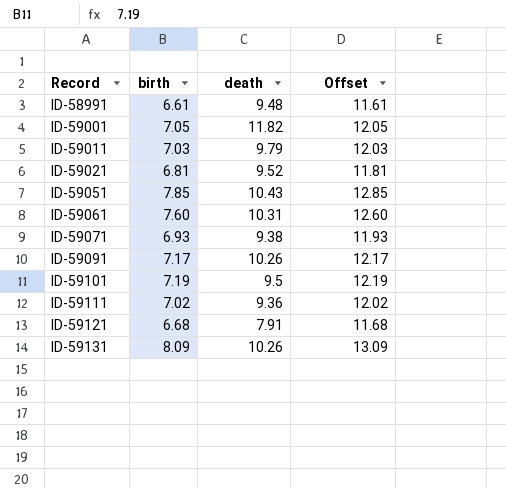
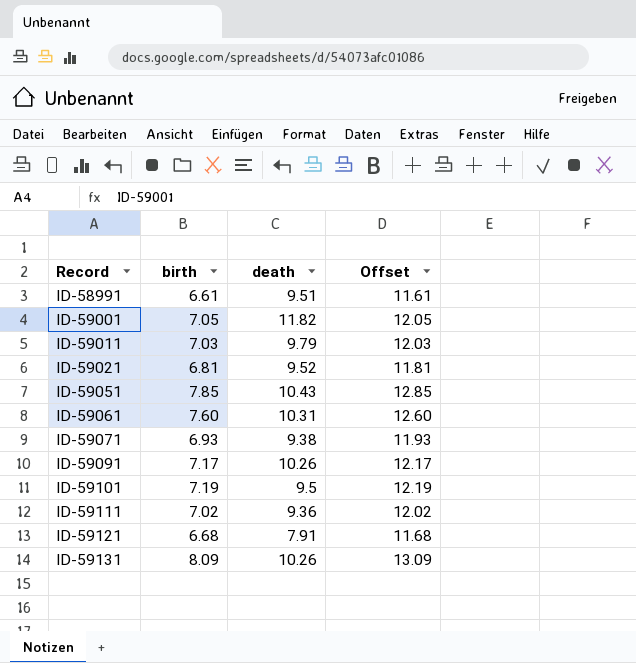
ID-58991 | death: 9.48 -> 9.51

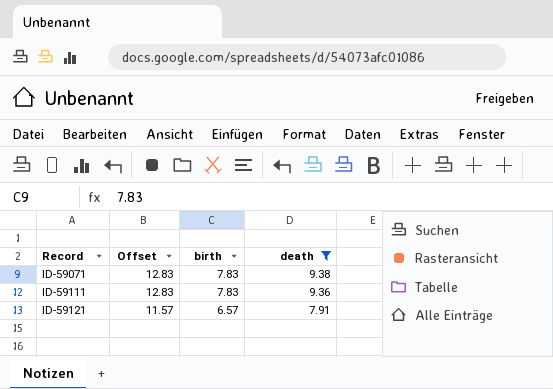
filter: none -> death <= 9.38
column Offset | position: 4 -> 2
ID-59071 | Offset: 11.93 -> 12.83
ID-59071 | birth: 6.93 -> 7.83
ID-59111 | Offset: 12.02 -> 12.83
ID-59111 | birth: 7.02 -> 7.83
ID-59121 | Offset: 11.68 -> 11.57
ID-59121 | birth: 6.68 -> 6.57

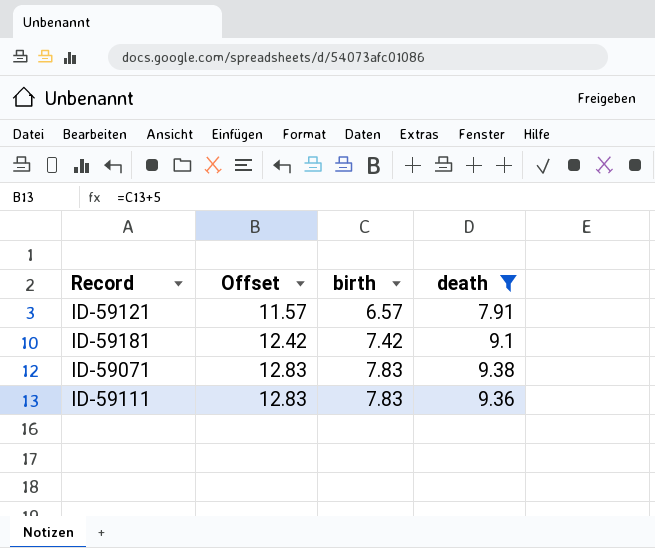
row order: Record ascending -> Offset ascending
row ID-59181: none -> 12.42 | 7.42 | 9.1

